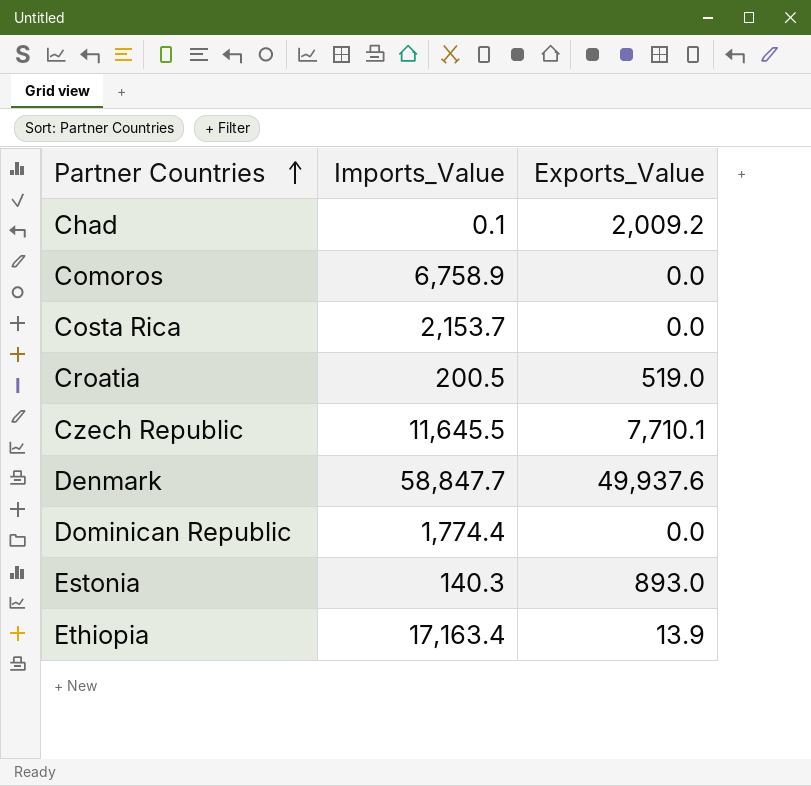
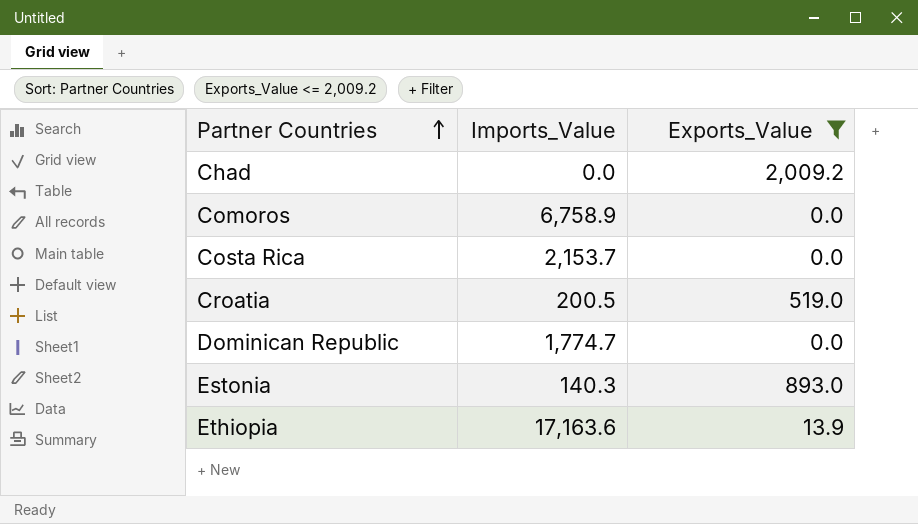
filter: none -> Exports_Value <= 2,009.2
Chad | Imports_Value: 0.1 -> 0.0
Dominican Republic | Imports_Value: 1,774.4 -> 1,774.7
Ethiopia | Imports_Value: 17,163.4 -> 17,163.6

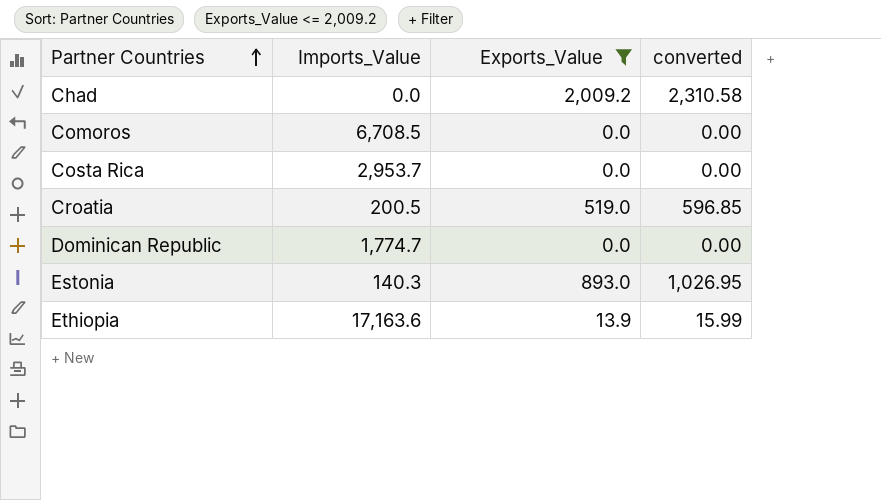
column converted | formula: none -> [Exports_Value] * 1.15
Comoros | Imports_Value: 6,758.9 -> 6,708.5
Costa Rica | Imports_Value: 2,153.7 -> 2,953.7

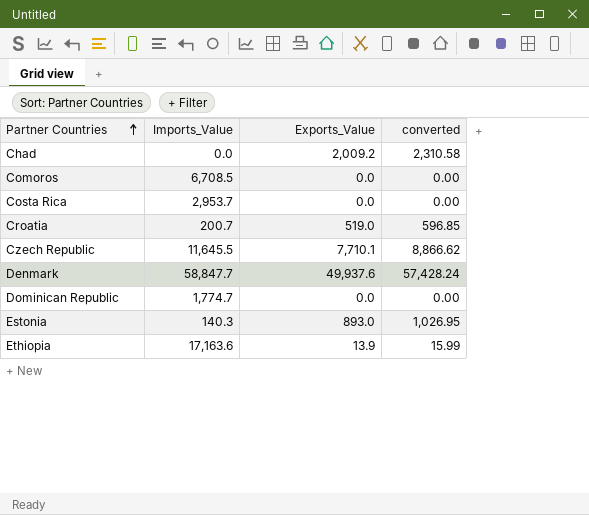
filter: Exports_Value <= 2,009.2 -> none
Croatia | Imports_Value: 200.5 -> 200.7

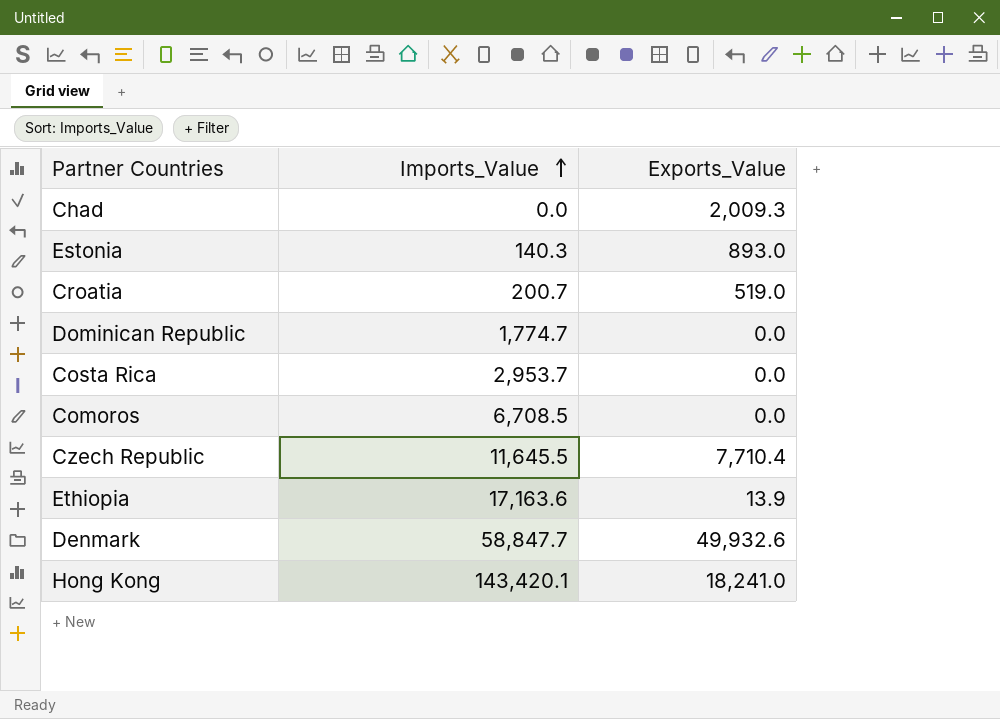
row order: Partner Countries ascending -> Imports_Value ascending
column converted | formula: [Exports_Value] * 1.15 -> none
Chad | Exports_Value: 2,009.2 -> 2,009.3
Czech Republic | Exports_Value: 7,710.1 -> 7,710.4
Denmark | Exports_Value: 49,937.6 -> 49,932.6
row Hong Kong: none -> 143,420.1 | 18,241.0

